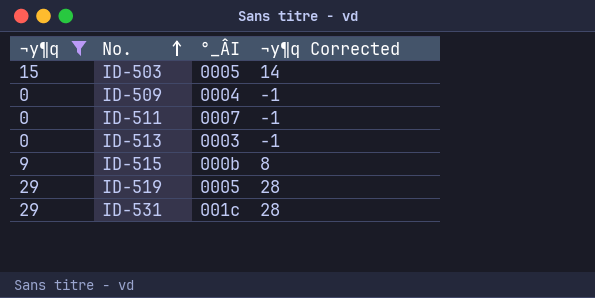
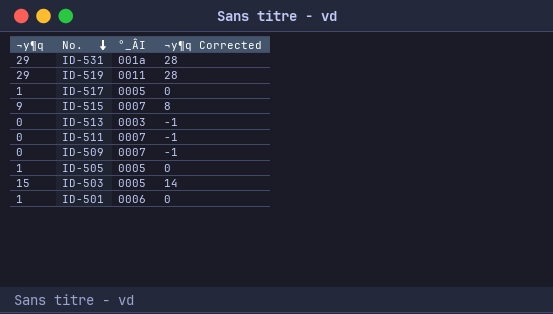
filter: ¬y¶q != 1 -> none
row order: No. ascending -> No. descending
ID-531 | °_ÂI: 001c -> 001a
ID-519 | °_ÂI: 0005 -> 0011
ID-515 | °_ÂI: 000b -> 0007
ID-509 | °_ÂI: 0004 -> 0007

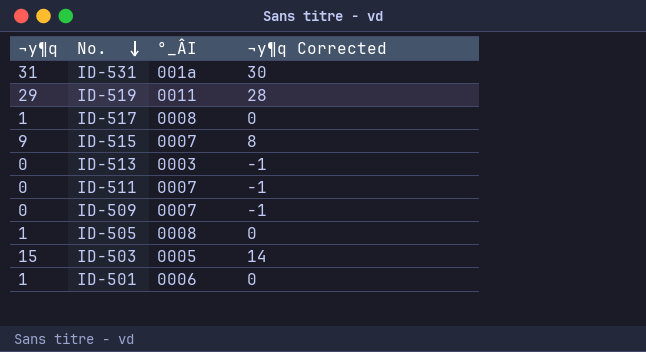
ID-531 | ¬y¶q: 29 -> 31
ID-531 | ¬y¶q Corrected: 28 -> 30
ID-517 | °_ÂI: 0005 -> 0008
ID-505 | °_ÂI: 0005 -> 0008

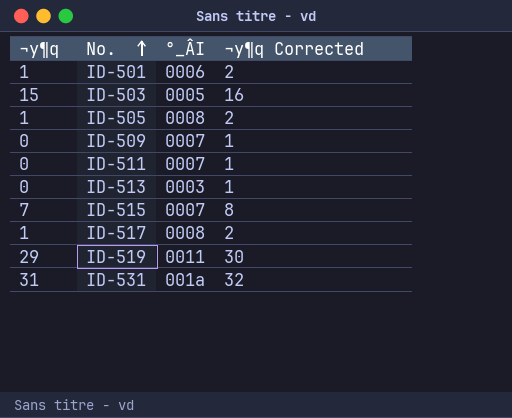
row order: No. descending -> No. ascending
column ¬y¶q Corrected | formula: [¬y¶q] - 1 -> [¬y¶q] + 1
ID-515 | ¬y¶q: 9 -> 7

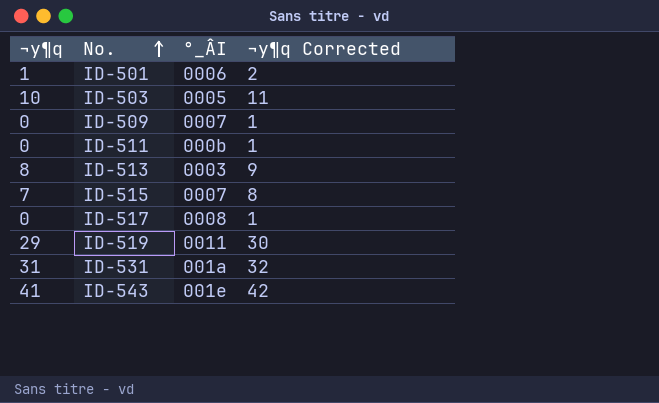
row ID-505: 1 | 0008 | 2 -> none
ID-503 | ¬y¶q: 15 -> 10
ID-503 | ¬y¶q Corrected: 16 -> 11
ID-511 | °_ÂI: 0007 -> 000b
ID-513 | ¬y¶q: 0 -> 8
ID-513 | ¬y¶q Corrected: 1 -> 9
ID-517 | ¬y¶q: 1 -> 0
ID-517 | ¬y¶q Corrected: 2 -> 1
row ID-543: none -> 41 | 001e | 42

